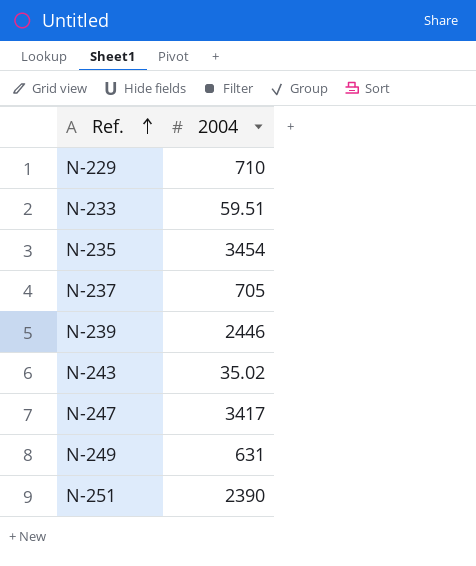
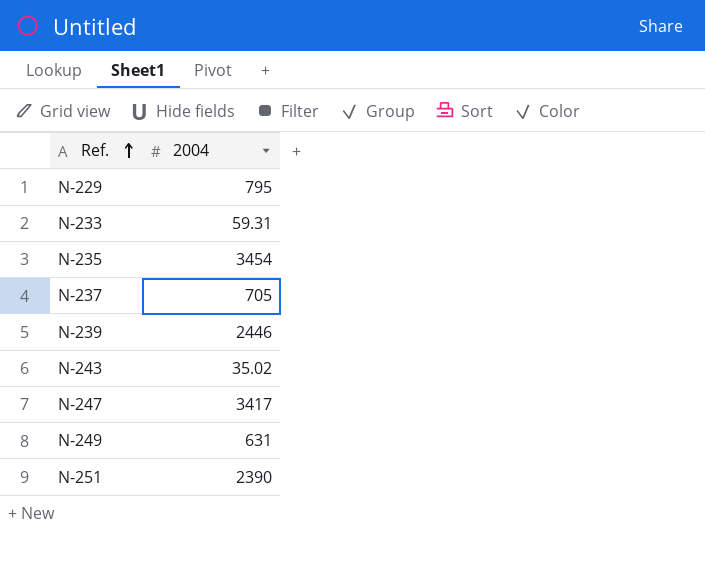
N-229 | 2004: 710 -> 795
N-233 | 2004: 59.51 -> 59.31

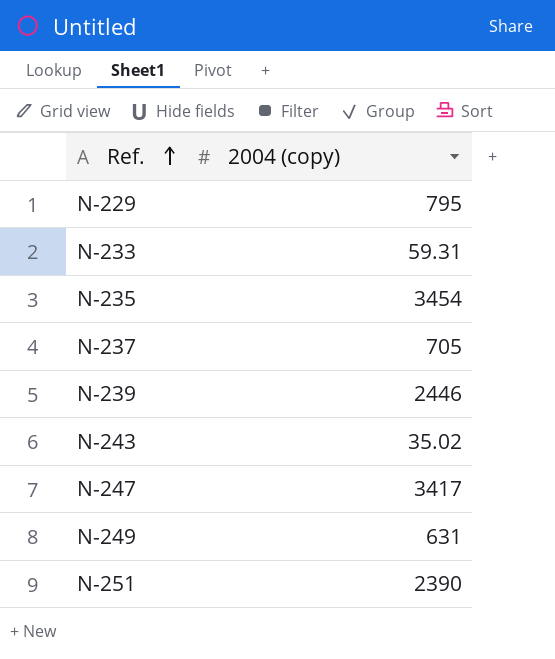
column name: 2004 -> 2004 (copy)

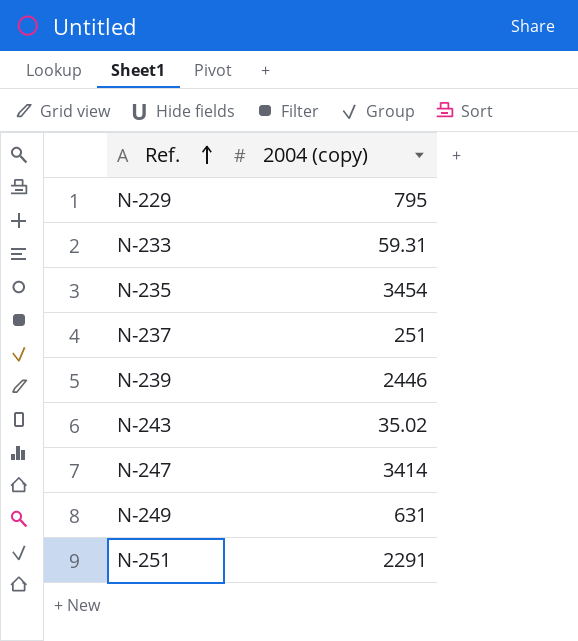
N-237 | 2004 (copy): 705 -> 251
N-247 | 2004 (copy): 3417 -> 3414
N-251 | 2004 (copy): 2390 -> 2291

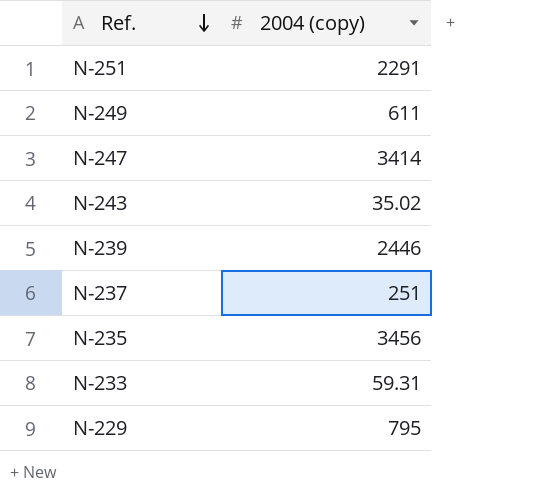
row order: Ref. ascending -> Ref. descending
N-249 | 2004 (copy): 631 -> 611
N-235 | 2004 (copy): 3454 -> 3456

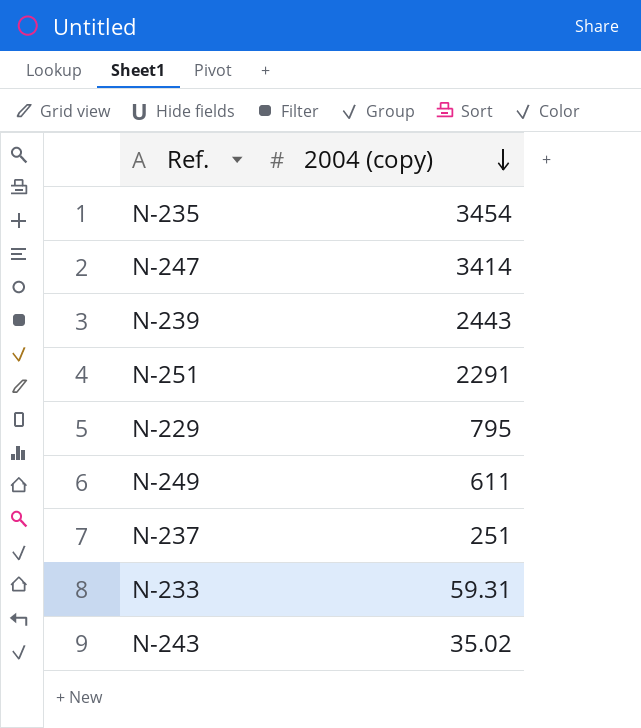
row order: Ref. descending -> 2004 (copy) descending
N-235 | 2004 (copy): 3456 -> 3454
N-239 | 2004 (copy): 2446 -> 2443

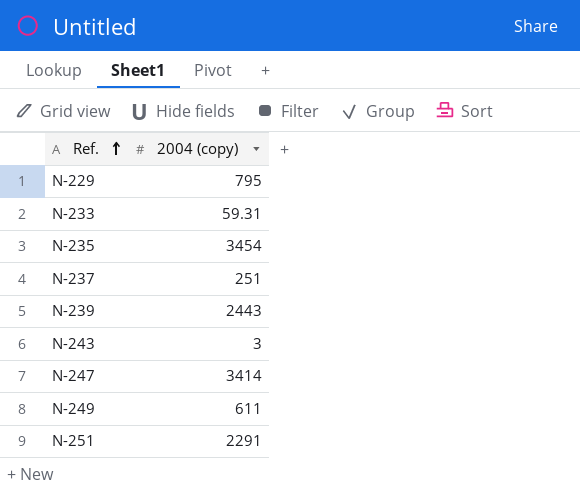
row order: 2004 (copy) descending -> Ref. ascending
N-243 | 2004 (copy): 35.02 -> 3

